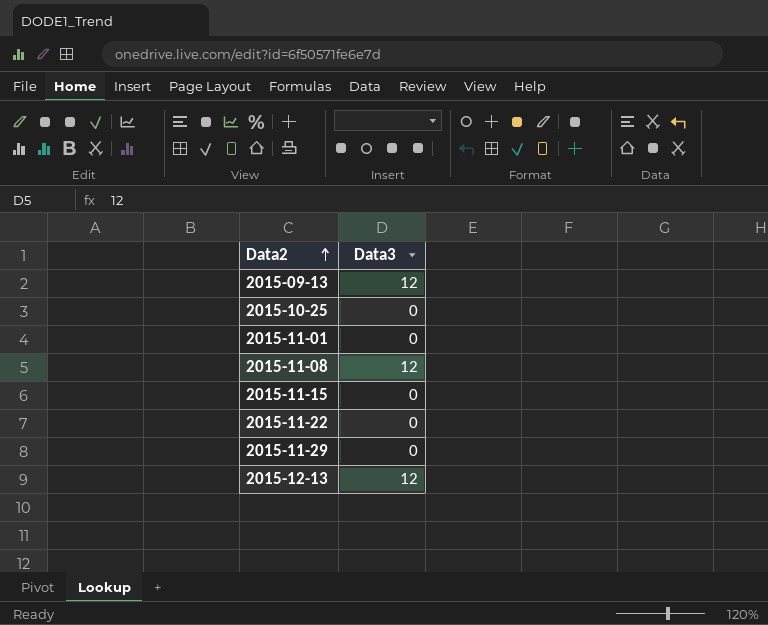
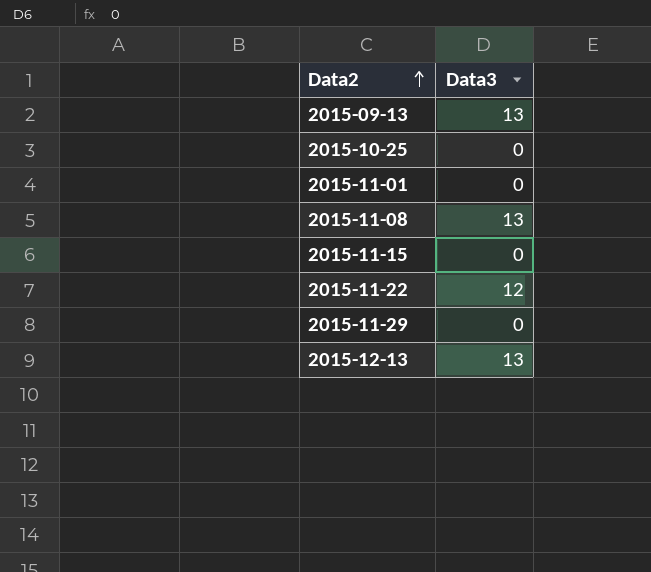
2015-09-13 | Data3: 12 -> 13
2015-11-08 | Data3: 12 -> 13
2015-11-22 | Data3: 0 -> 12
2015-12-13 | Data3: 12 -> 13

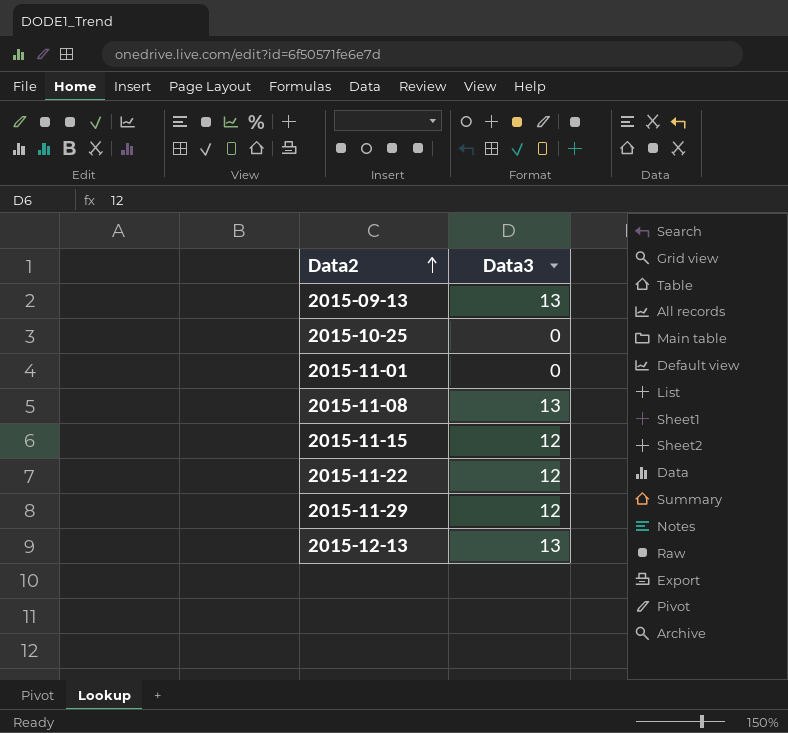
2015-11-15 | Data3: 0 -> 12
2015-11-29 | Data3: 0 -> 12

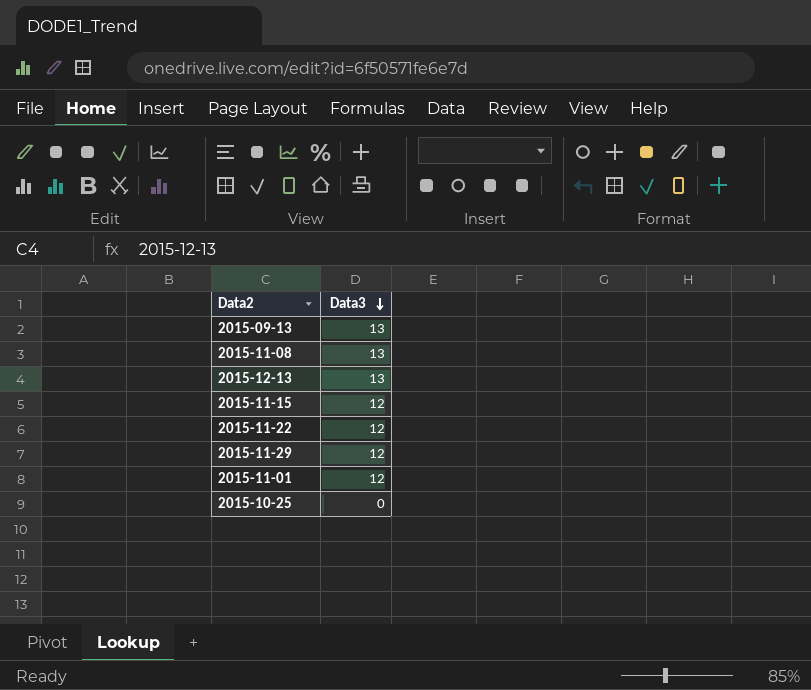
row order: Data2 ascending -> Data3 descending
2015-11-01 | Data3: 0 -> 12

